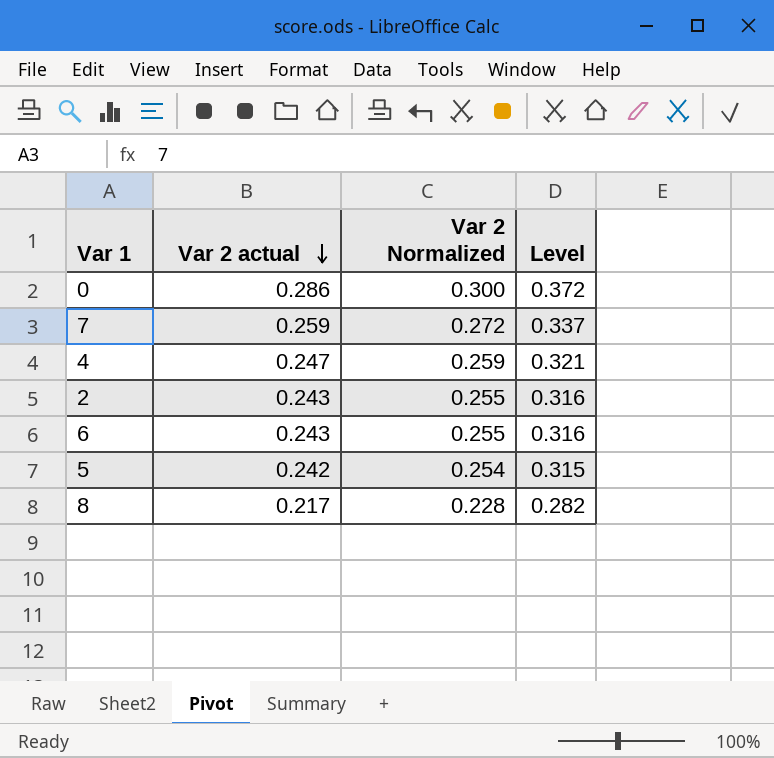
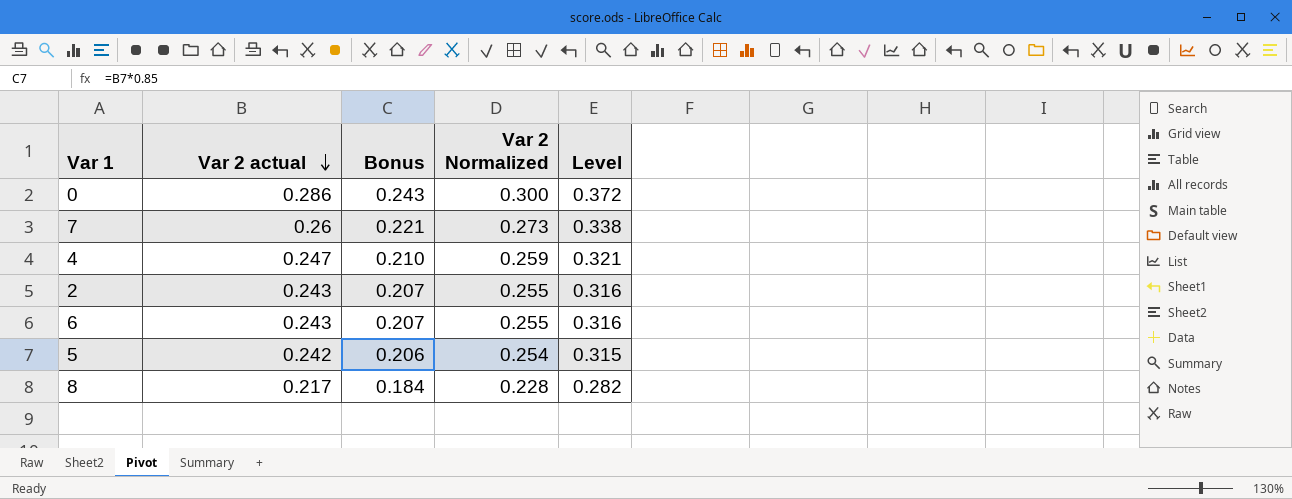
column Bonus | formula: none -> [Var 2 actual] * 0.85
7 | Var 2 actual: 0.259 -> 0.26
7 | Var 2 Normalized: 0.272 -> 0.273
7 | Level: 0.337 -> 0.338

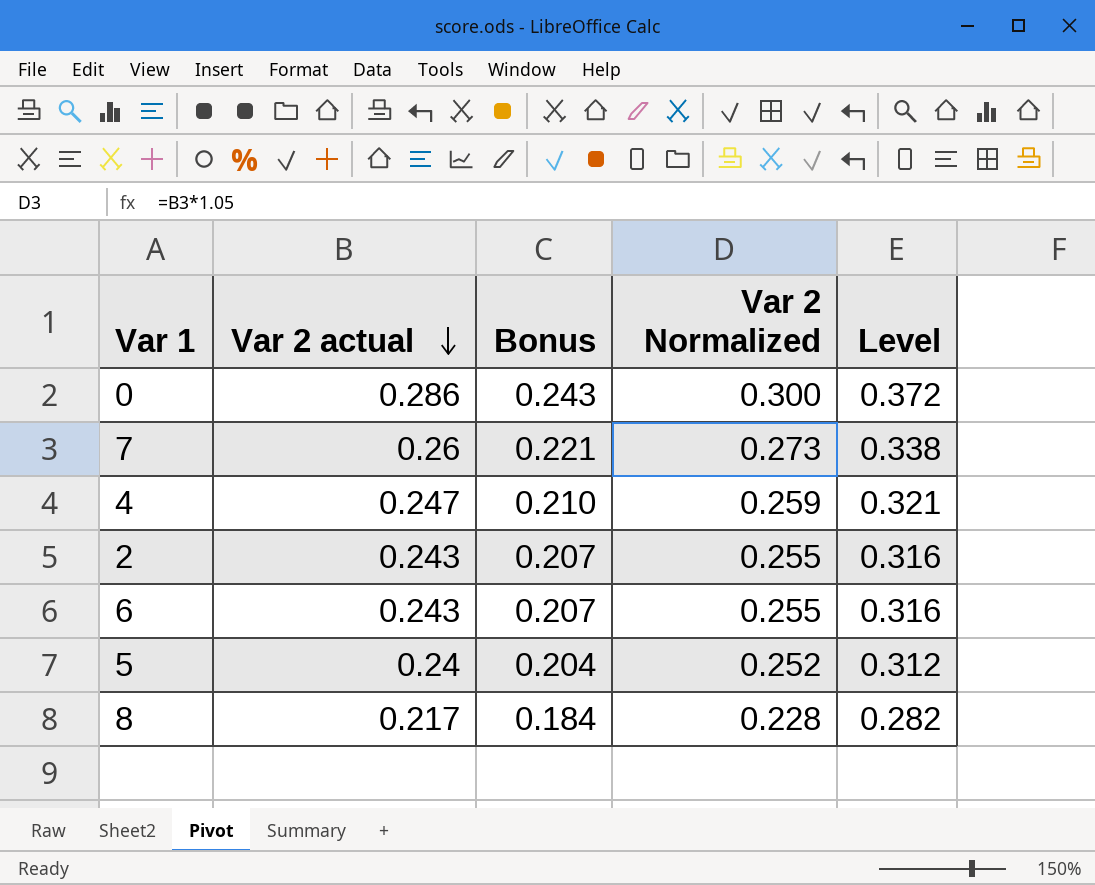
5 | Var 2 actual: 0.242 -> 0.24
5 | Bonus: 0.206 -> 0.204
5 | Var 2 Normalized: 0.254 -> 0.252
5 | Level: 0.315 -> 0.312

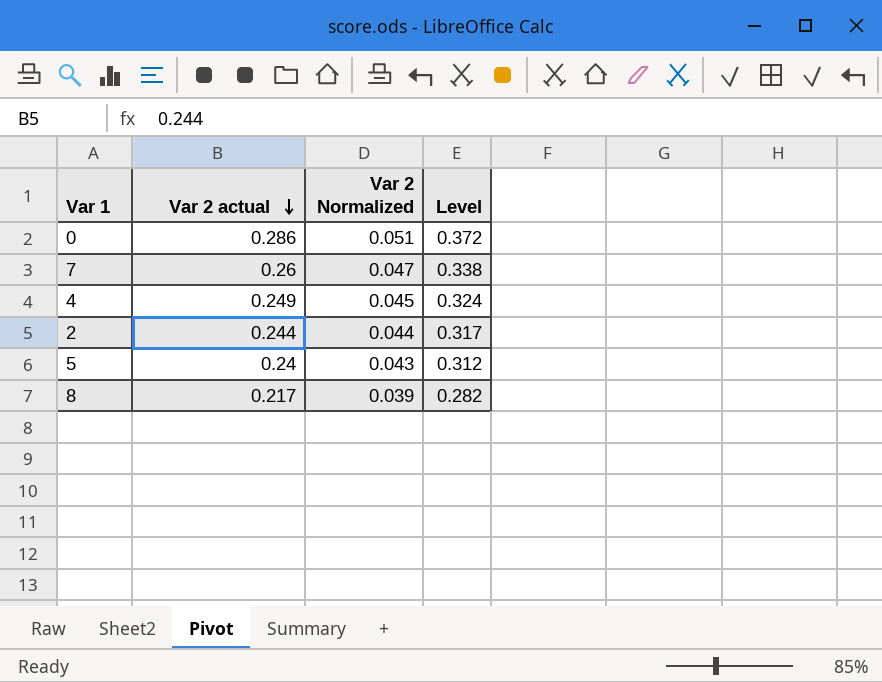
column Bonus | formula: [Var 2 actual] * 0.85 -> none
column Var 2 Normalized | formula: [Var 2 actual] * 1.05 -> [Var 2 actual] * 0.18
row 6: 0.243 | 0.207 | 0.255 | 0.316 -> none
4 | Var 2 actual: 0.247 -> 0.249
4 | Level: 0.321 -> 0.324
2 | Var 2 actual: 0.243 -> 0.244
2 | Level: 0.316 -> 0.317

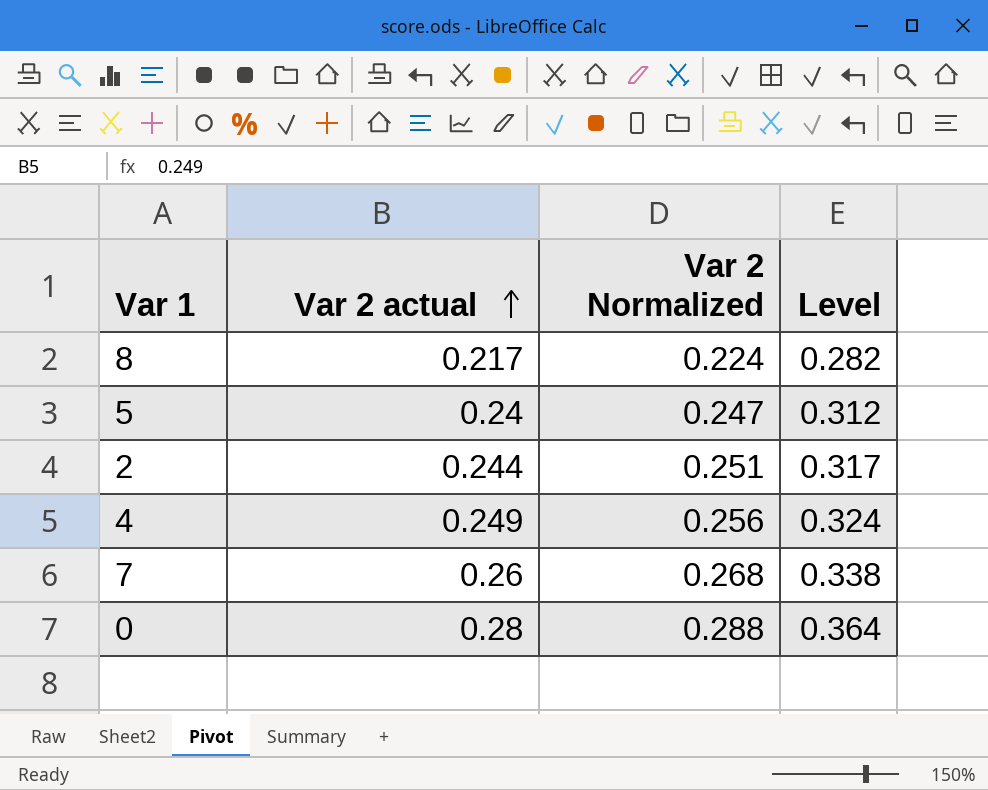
row order: Var 2 actual descending -> Var 2 actual ascending
column Var 2 Normalized | formula: [Var 2 actual] * 0.18 -> [Var 2 actual] * 1.03
0 | Var 2 actual: 0.286 -> 0.28
0 | Level: 0.372 -> 0.364

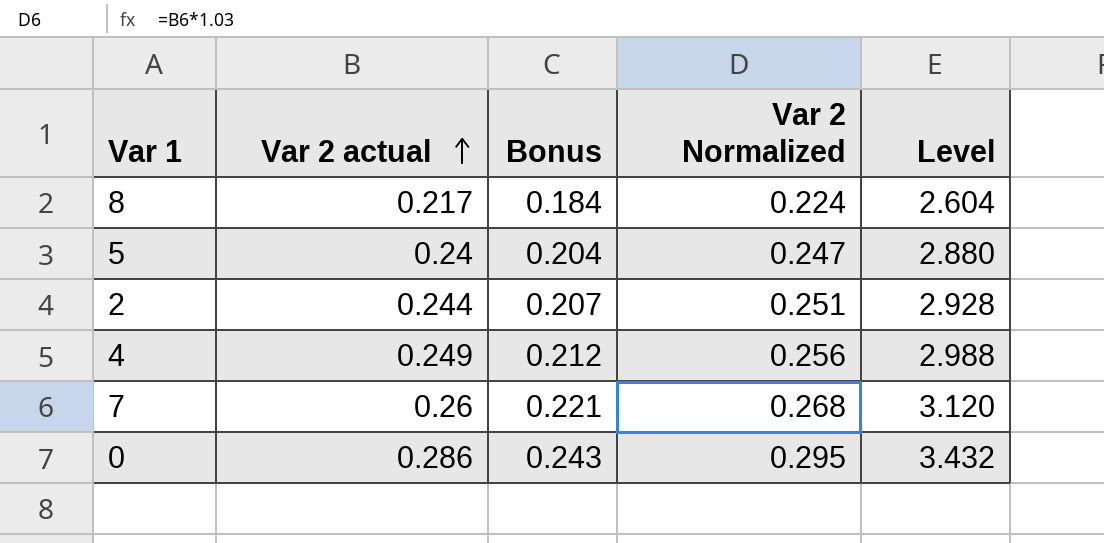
column Bonus | formula: none -> [Var 2 actual] * 0.85
column Level | formula: [Var 2 actual] * 1.3 -> [Var 2 actual] * 12
0 | Var 2 actual: 0.28 -> 0.286
0 | Var 2 Normalized: 0.288 -> 0.295

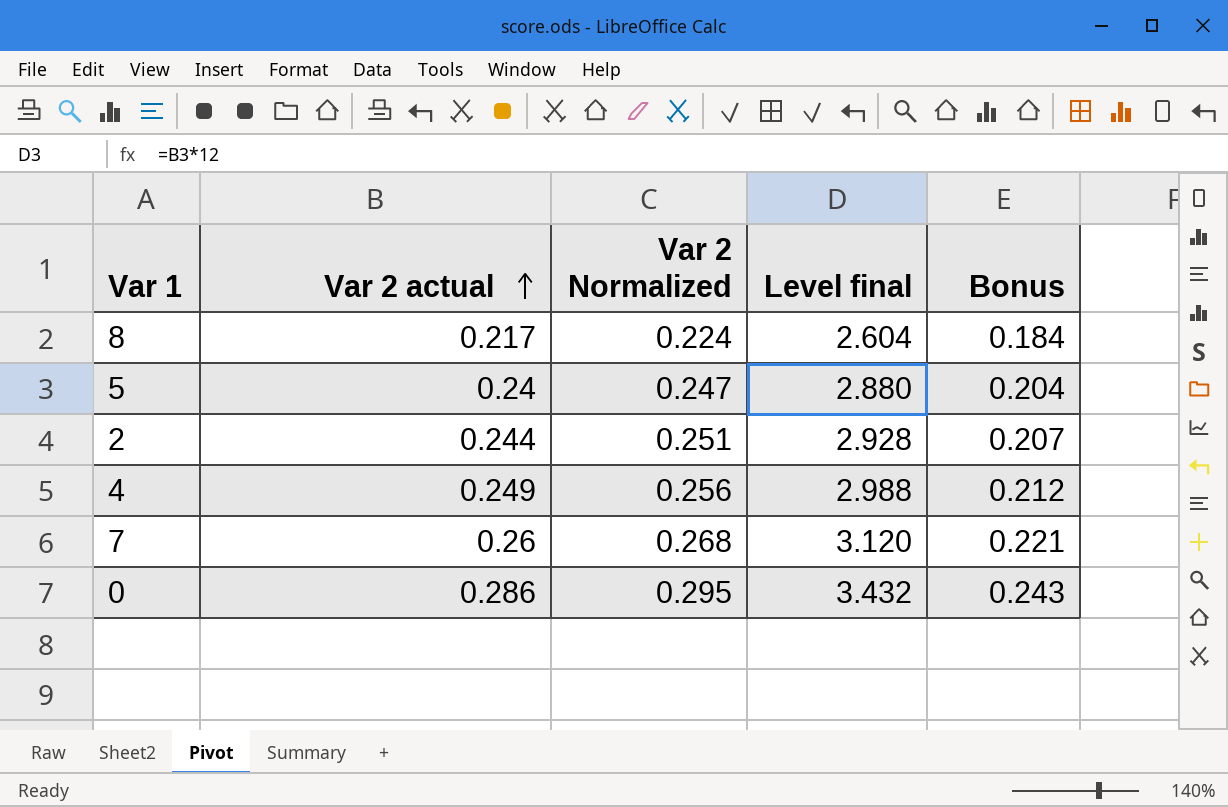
column name: Level -> Level final
column Bonus | position: 3 -> 5

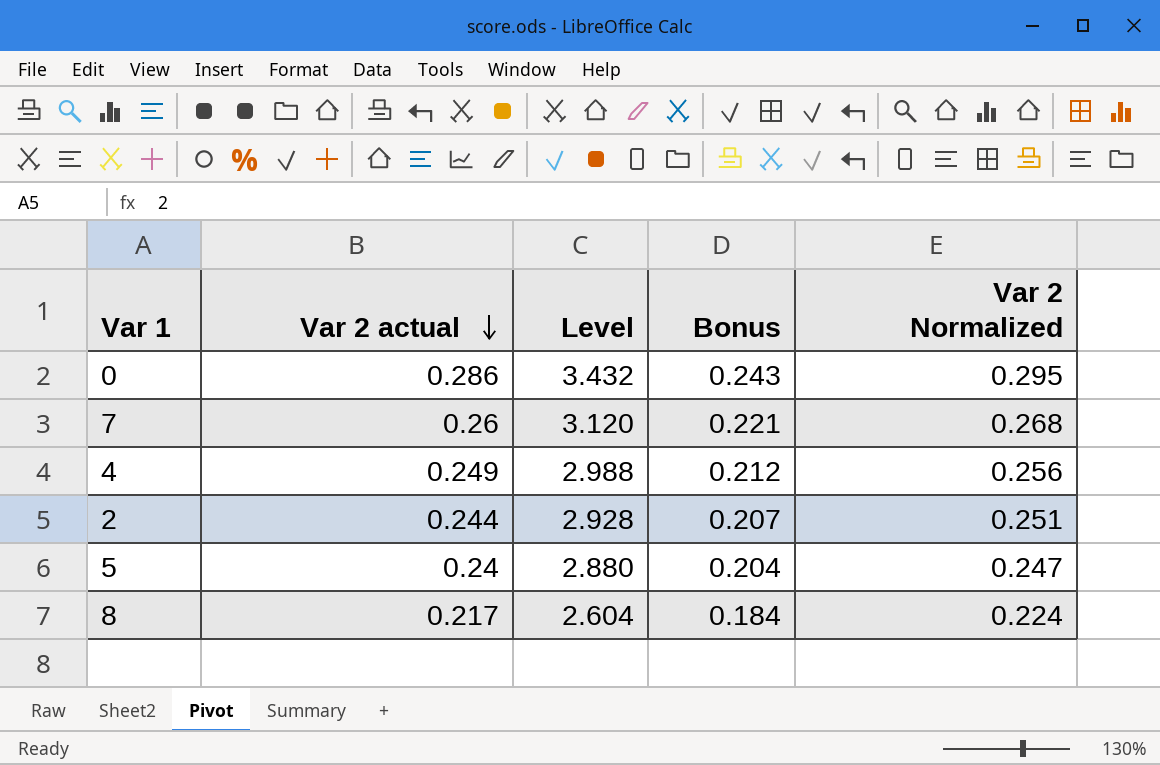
row order: Var 2 actual ascending -> Var 2 actual descending
column name: Level final -> Level
column Var 2 Normalized | position: 3 -> 5

